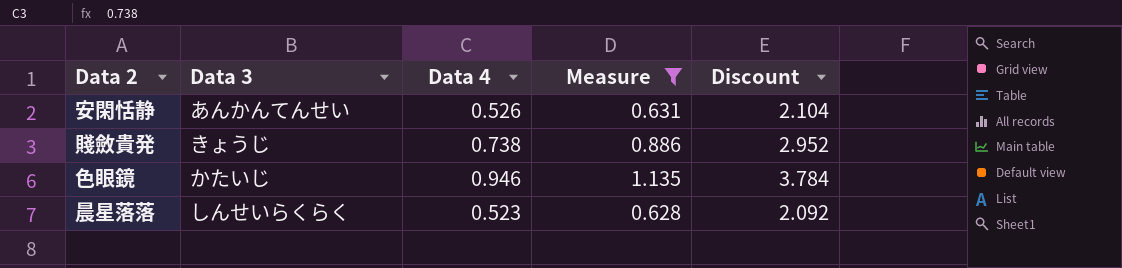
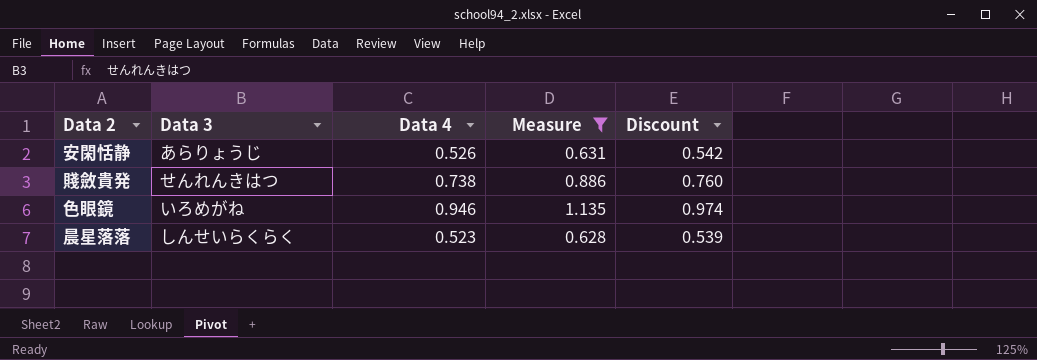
column Discount | formula: [Data 4] * 4 -> [Data 4] * 1.03
安閑恬静 | Data 3: あんかんてんせい -> あらりょうじ
賤斂貴発 | Data 3: きょうじ -> せんれんきはつ
色眼鏡 | Data 3: かたいじ -> いろめがね

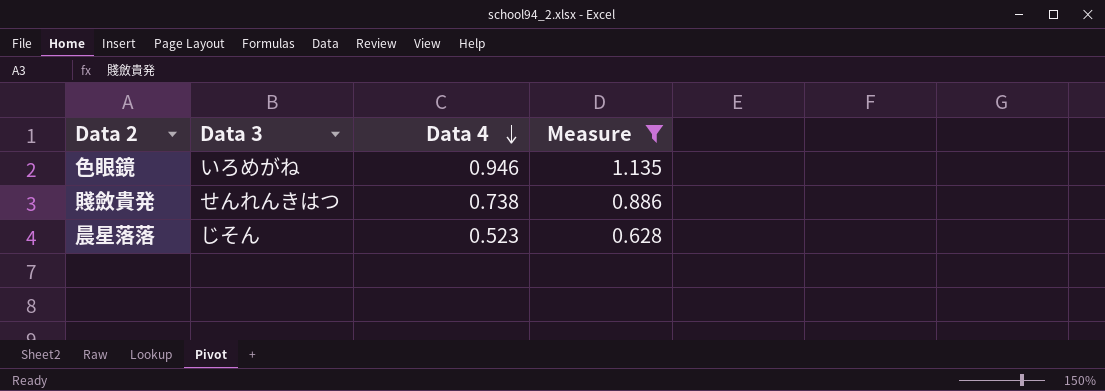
row order: none -> Data 4 descending
column Discount | formula: [Data 4] * 1.03 -> none
row 安閑恬静: あらりょうじ | 0.526 | 0.631 | 0.542 -> none
晨星落落 | Data 3: しんせいらくらく -> じそん

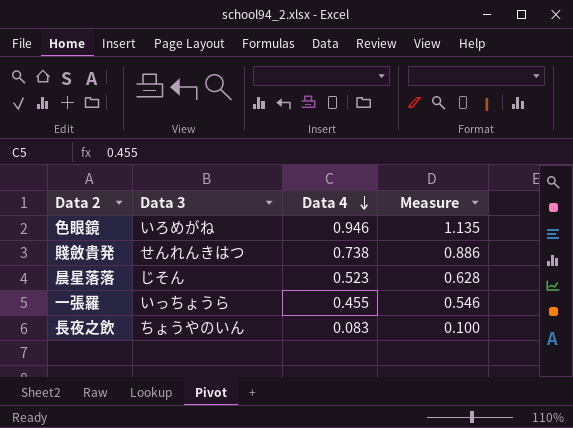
filter: Measure >= 0.628 -> none

